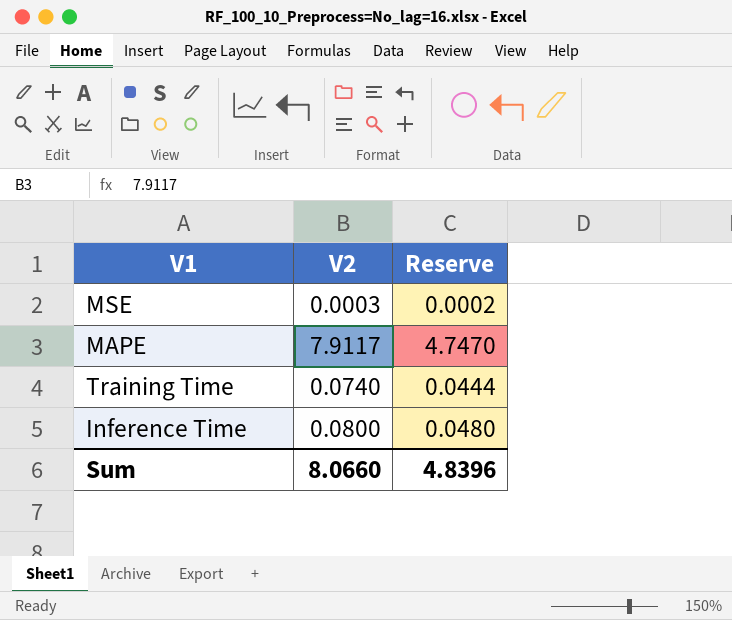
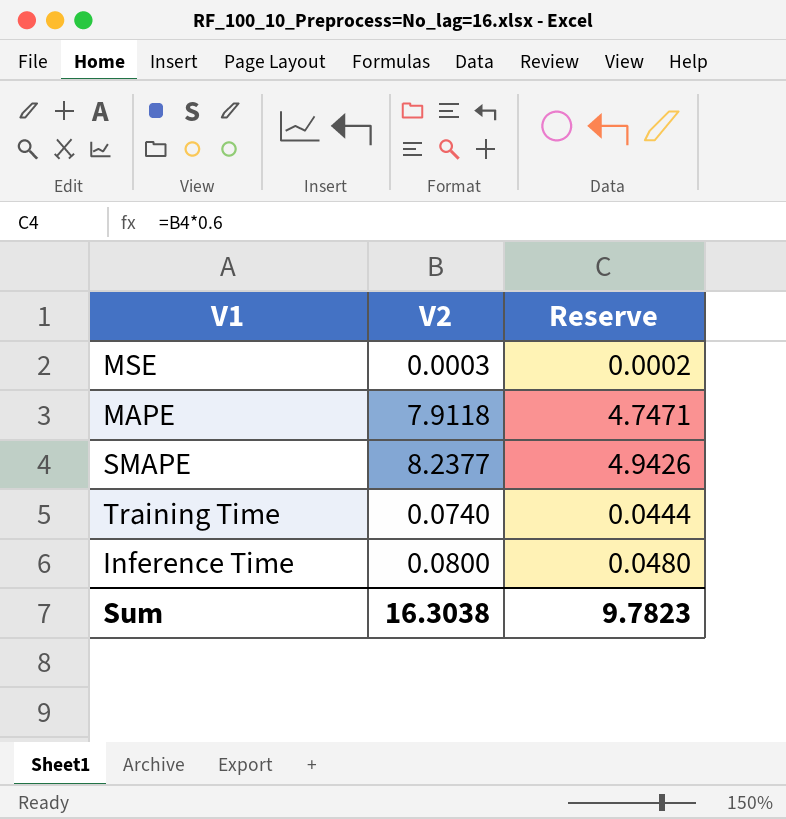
MAPE | V2: 7.9117 -> 7.9118
MAPE | Reserve: 4.7470 -> 4.7471
row SMAPE: none -> 8.2377 | 4.9426
Sum | V2: 8.0660 -> 16.3038
Sum | Reserve: 4.8396 -> 9.7823

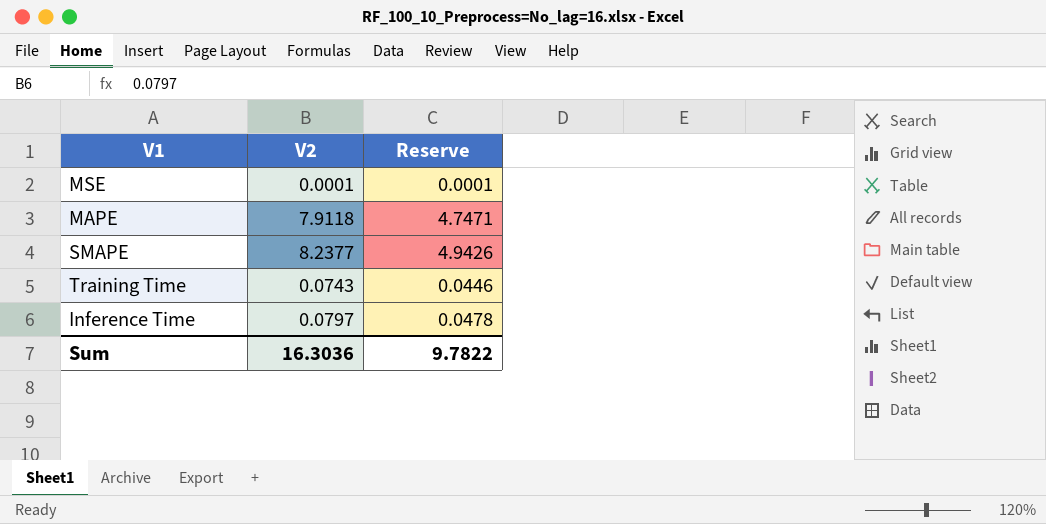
MSE | V2: 0.0003 -> 0.0001
MSE | Reserve: 0.0002 -> 0.0001
Training Time | V2: 0.0740 -> 0.0743
Training Time | Reserve: 0.0444 -> 0.0446
Inference Time | V2: 0.0800 -> 0.0797
Inference Time | Reserve: 0.0480 -> 0.0478
Sum | V2: 16.3038 -> 16.3036
Sum | Reserve: 9.7823 -> 9.7822

